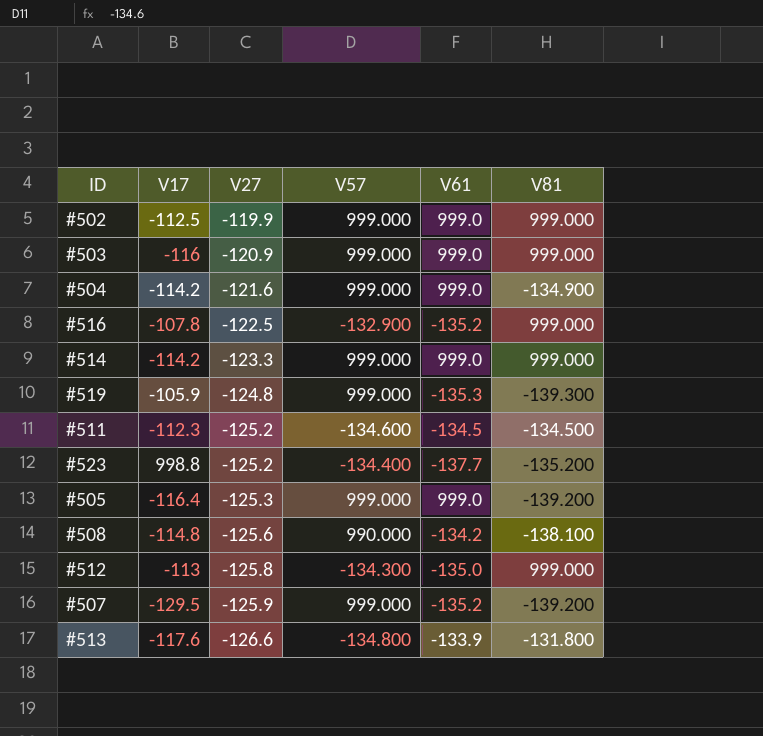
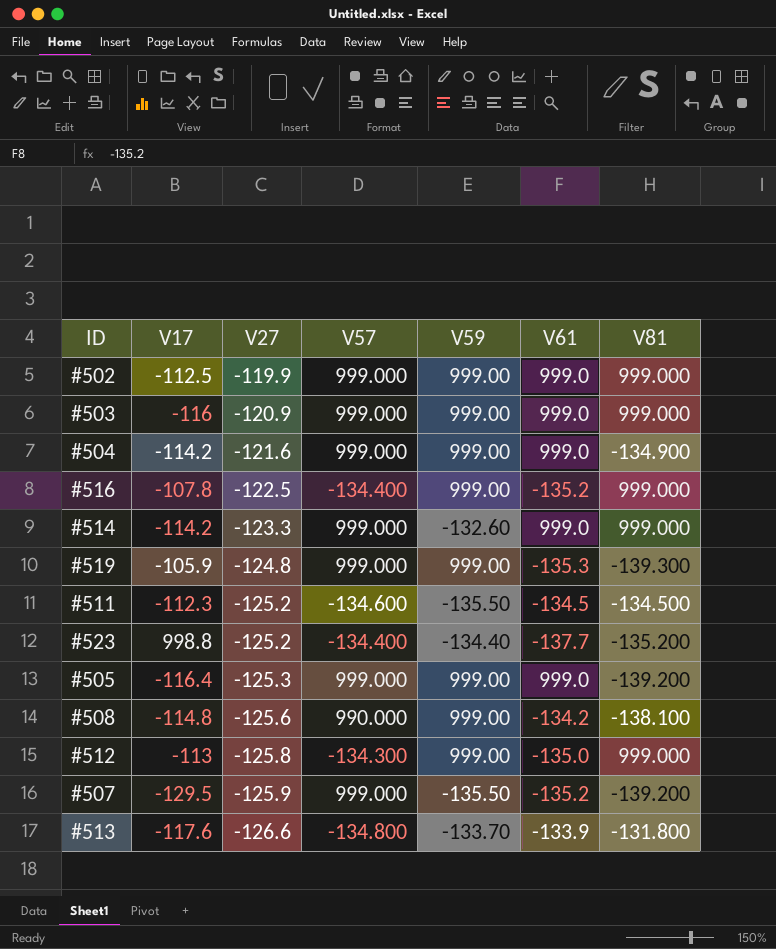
column V59 | position: none -> 5
#516 | V57: -132.900 -> -134.400

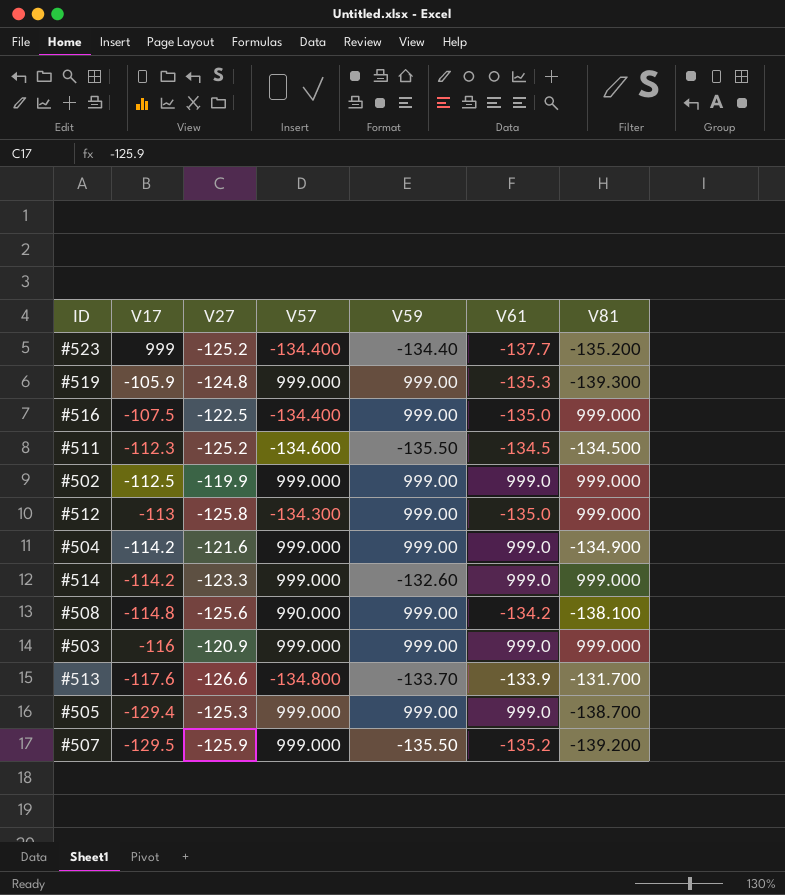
row order: V27 descending -> V17 descending
#523 | V17: 998.8 -> 999
#516 | V17: -107.8 -> -107.5
#516 | V61: -135.2 -> -135.0
#513 | V81: -131.800 -> -131.700
#505 | V17: -116.4 -> -129.4
#505 | V81: -139.200 -> -138.700

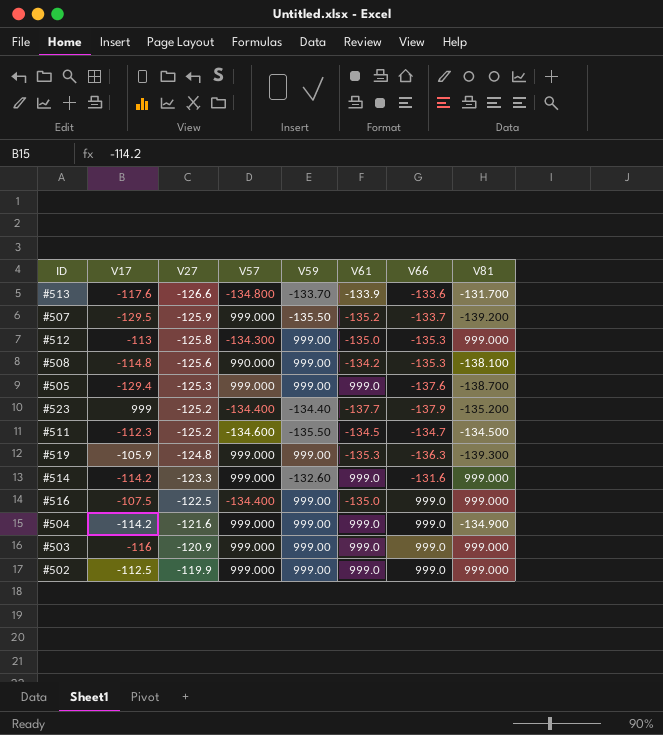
row order: V17 descending -> V27 ascending
column V66 | position: none -> 7

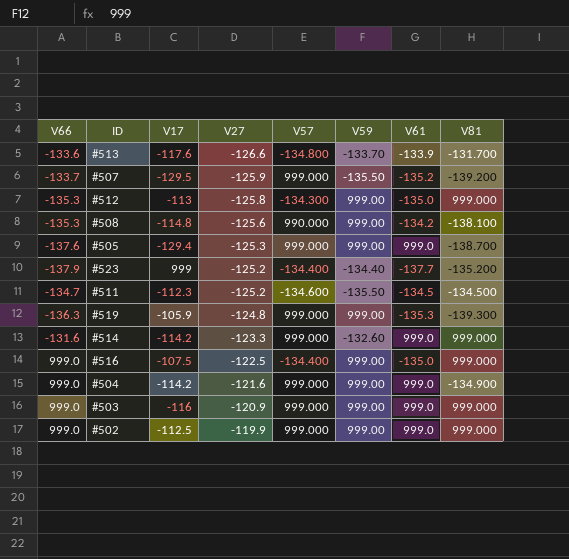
column V66 | position: 7 -> 1

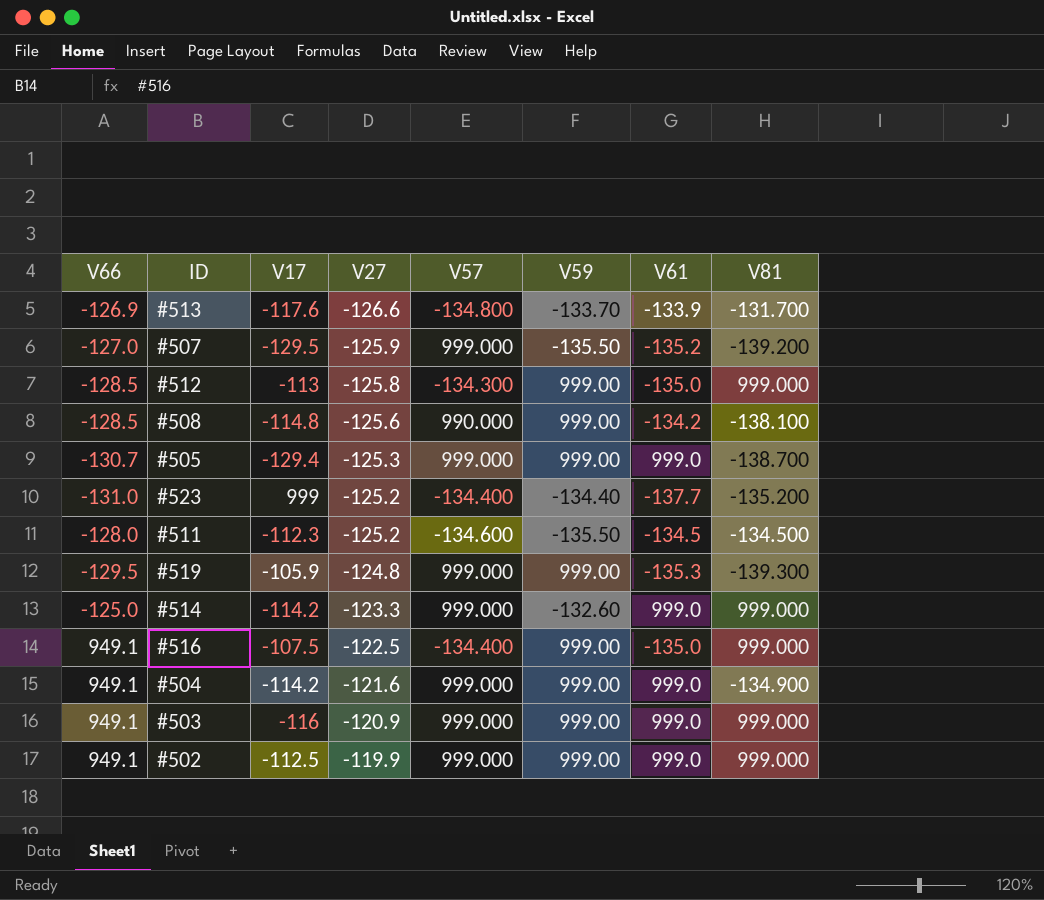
#513 | V66: -133.6 -> -126.9
#507 | V66: -133.7 -> -127.0
#512 | V66: -135.3 -> -128.5
#508 | V66: -135.3 -> -128.5
#505 | V66: -137.6 -> -130.7
#523 | V66: -137.9 -> -131.0
#511 | V66: -134.7 -> -128.0
#519 | V66: -136.3 -> -129.5
#514 | V66: -131.6 -> -125.0
#516 | V66: 999.0 -> 949.1
#504 | V66: 999.0 -> 949.1
#503 | V66: 999.0 -> 949.1
#502 | V66: 999.0 -> 949.1

